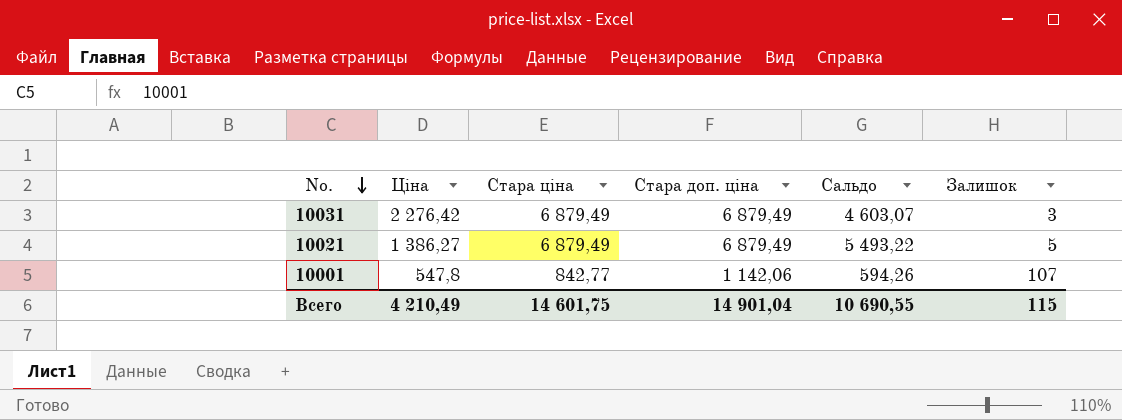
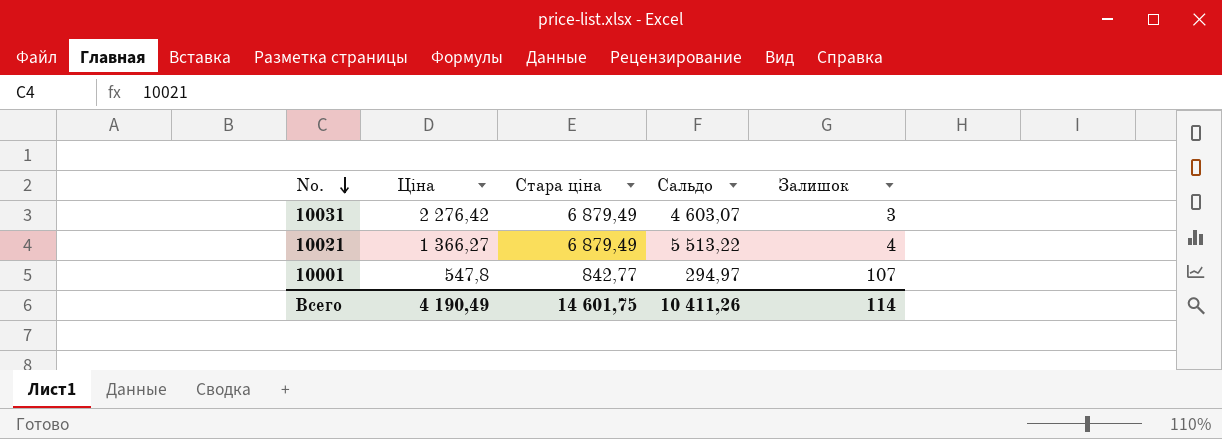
column Стара доп. ціна | position: 4 -> none
column Сальдо | formula: [Стара доп. ціна] - [Ціна] -> [Стара ціна] - [Ціна]
10021 | Ціна: 1 386,27 -> 1 366,27
10021 | Залишок: 5 -> 4
Всего | Ціна: 4 210,49 -> 4 190,49
Всего | Сальдо: 10 690,55 -> 10 411,26
Всего | Залишок: 115 -> 114

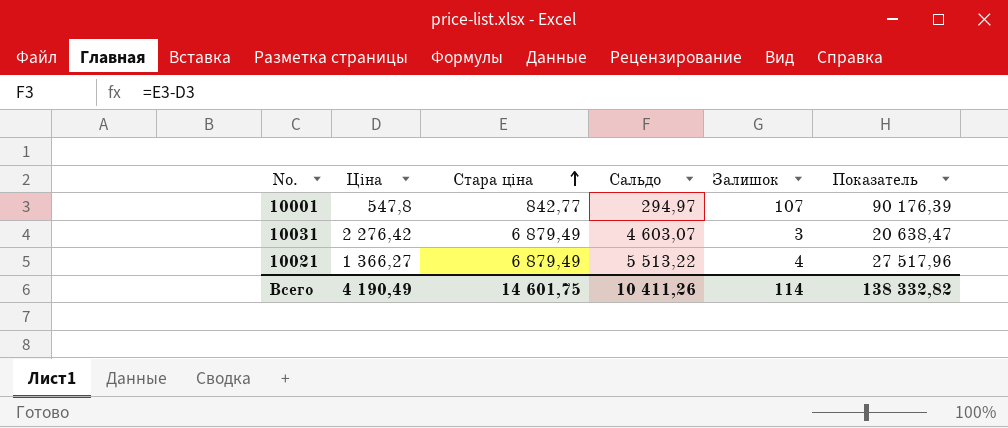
row order: No. descending -> Стара ціна ascending
column Показатель | formula: none -> [Стара ціна] * [Залишок]

